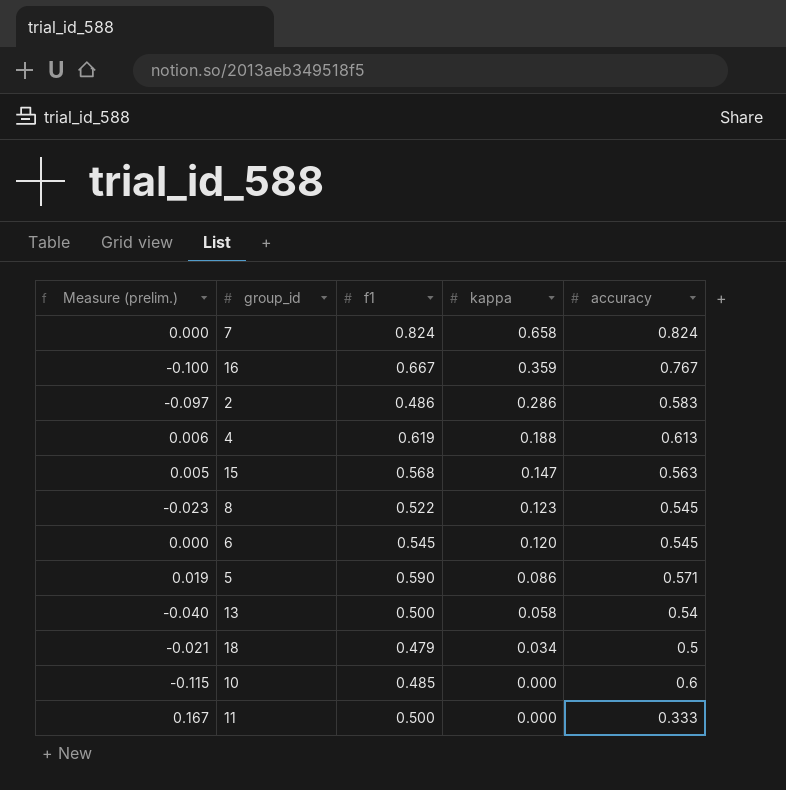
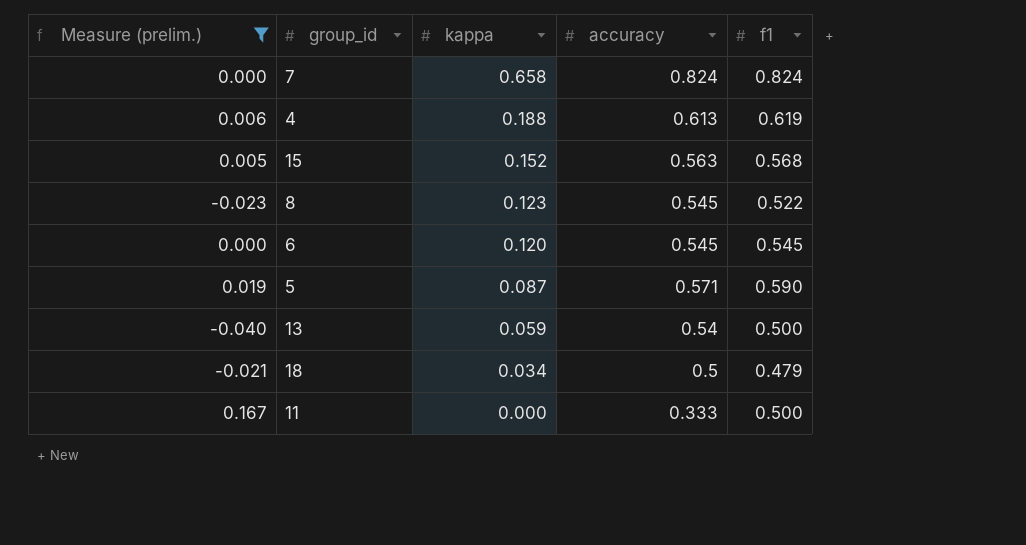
filter: none -> Measure (prelim.) >= -0.040
column f1 | position: 3 -> 5
15 | kappa: 0.147 -> 0.152
5 | kappa: 0.086 -> 0.087
13 | kappa: 0.058 -> 0.059

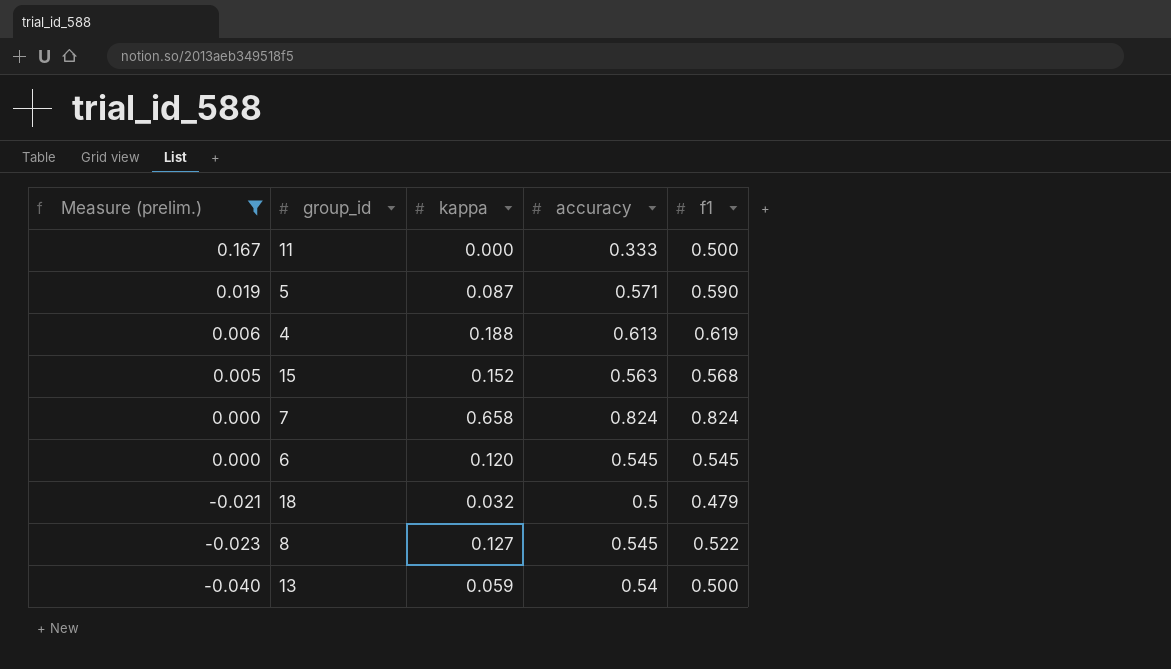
row order: kappa descending -> Measure (prelim.) descending
18 | kappa: 0.034 -> 0.032
8 | kappa: 0.123 -> 0.127

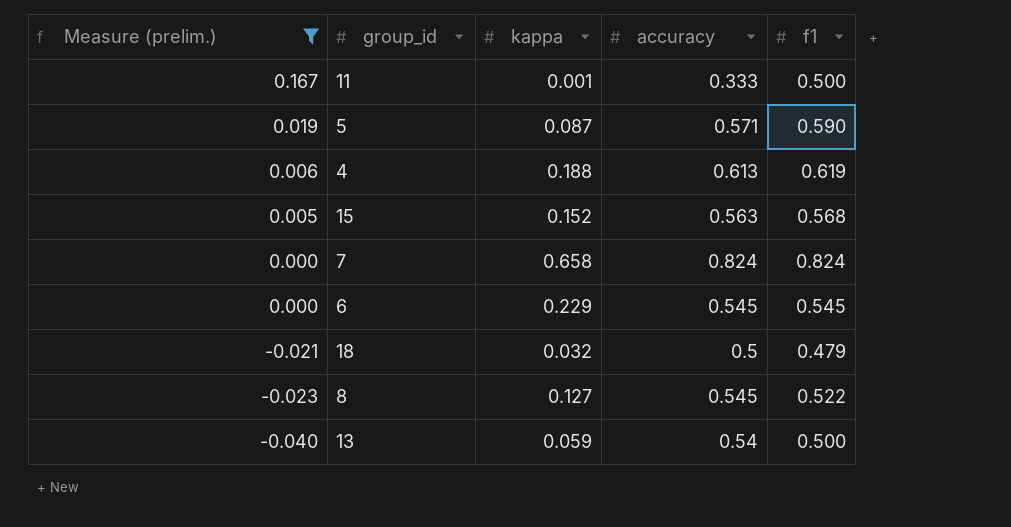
11 | kappa: 0.000 -> 0.001
6 | kappa: 0.120 -> 0.229

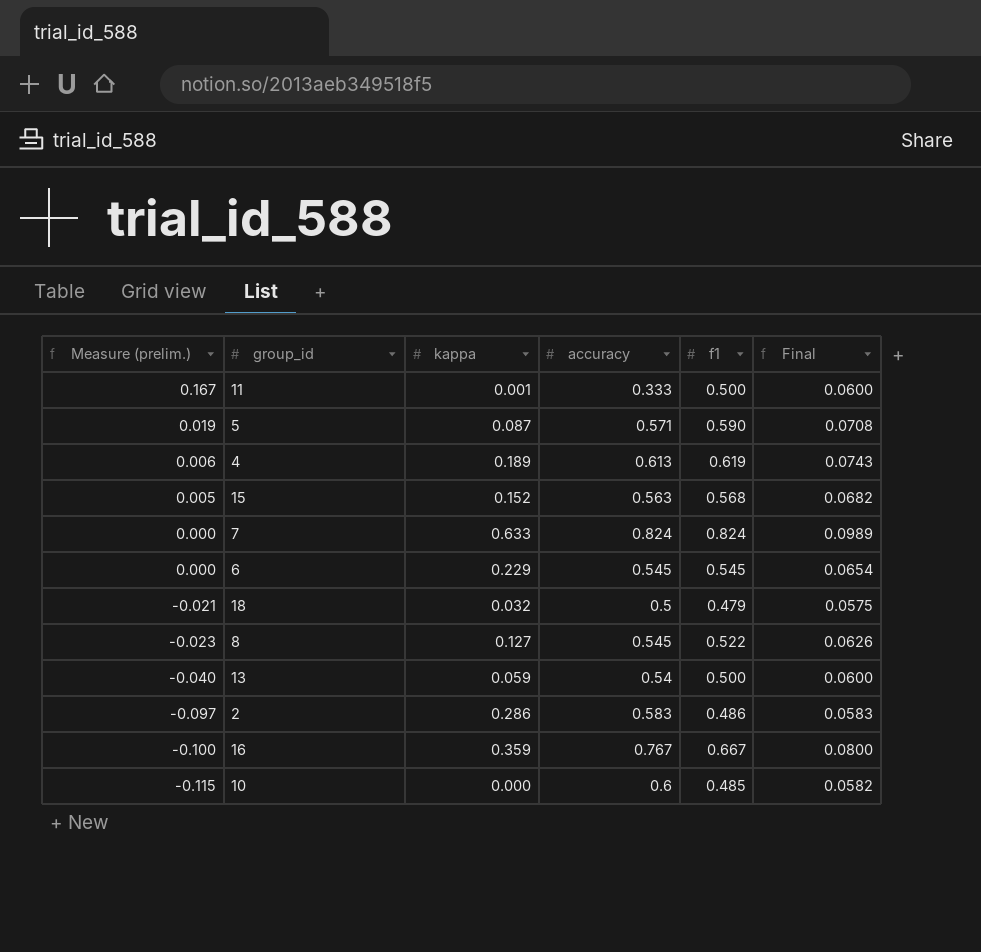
filter: Measure (prelim.) >= -0.040 -> none
column Final | formula: none -> [f1] * 0.12
4 | kappa: 0.188 -> 0.189
7 | kappa: 0.658 -> 0.633

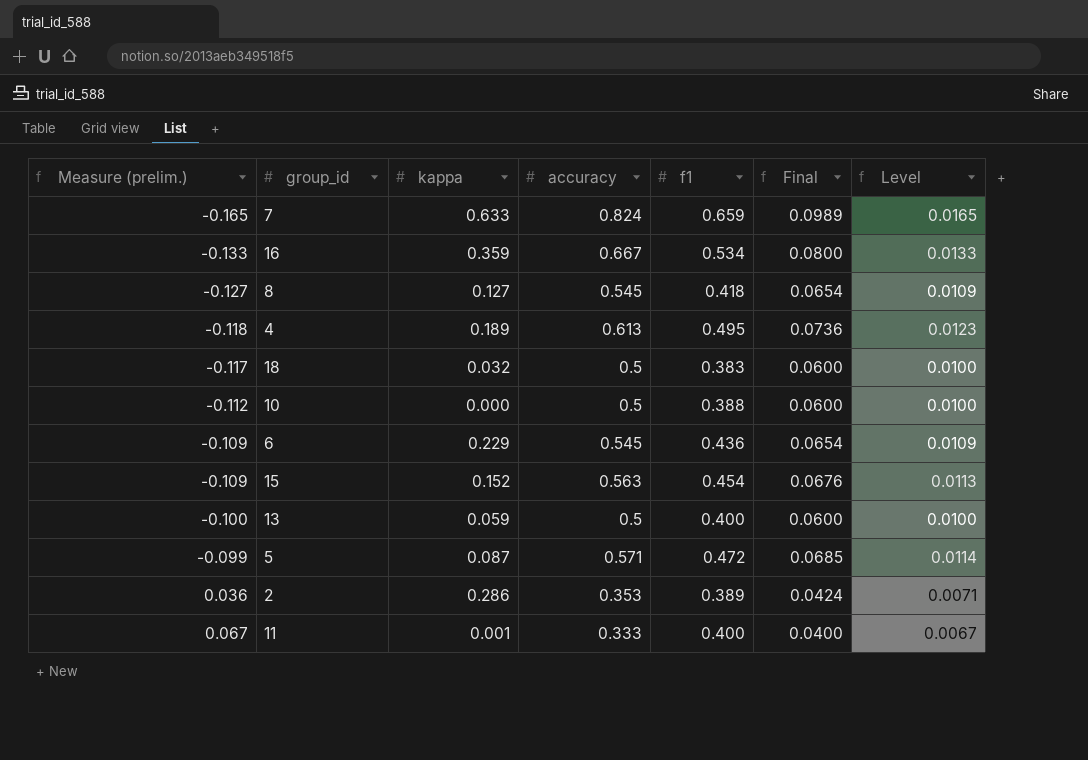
row order: Measure (prelim.) descending -> Measure (prelim.) ascending
column Final | formula: [f1] * 0.12 -> [accuracy] * 0.12
column Level | formula: none -> [accuracy] * 0.02
7 | Measure (prelim.): 0.000 -> -0.165
7 | f1: 0.824 -> 0.659
16 | Measure (prelim.): -0.100 -> -0.133
16 | accuracy: 0.767 -> 0.667
16 | f1: 0.667 -> 0.534
8 | Measure (prelim.): -0.023 -> -0.127
8 | f1: 0.522 -> 0.418
4 | Measure (prelim.): 0.006 -> -0.118
4 | f1: 0.619 -> 0.495
18 | Measure (prelim.): -0.021 -> -0.117
18 | f1: 0.479 -> 0.383
10 | Measure (prelim.): -0.115 -> -0.112
10 | accuracy: 0.6 -> 0.5
10 | f1: 0.485 -> 0.388
6 | Measure (prelim.): 0.000 -> -0.109
6 | f1: 0.545 -> 0.436
15 | Measure (prelim.): 0.005 -> -0.109
15 | f1: 0.568 -> 0.454
13 | Measure (prelim.): -0.040 -> -0.100
13 | accuracy: 0.54 -> 0.5
13 | f1: 0.500 -> 0.400
5 | Measure (prelim.): 0.019 -> -0.099
5 | f1: 0.590 -> 0.472
2 | Measure (prelim.): -0.097 -> 0.036
2 | accuracy: 0.583 -> 0.353
2 | f1: 0.486 -> 0.389
11 | Measure (prelim.): 0.167 -> 0.067
11 | f1: 0.500 -> 0.400

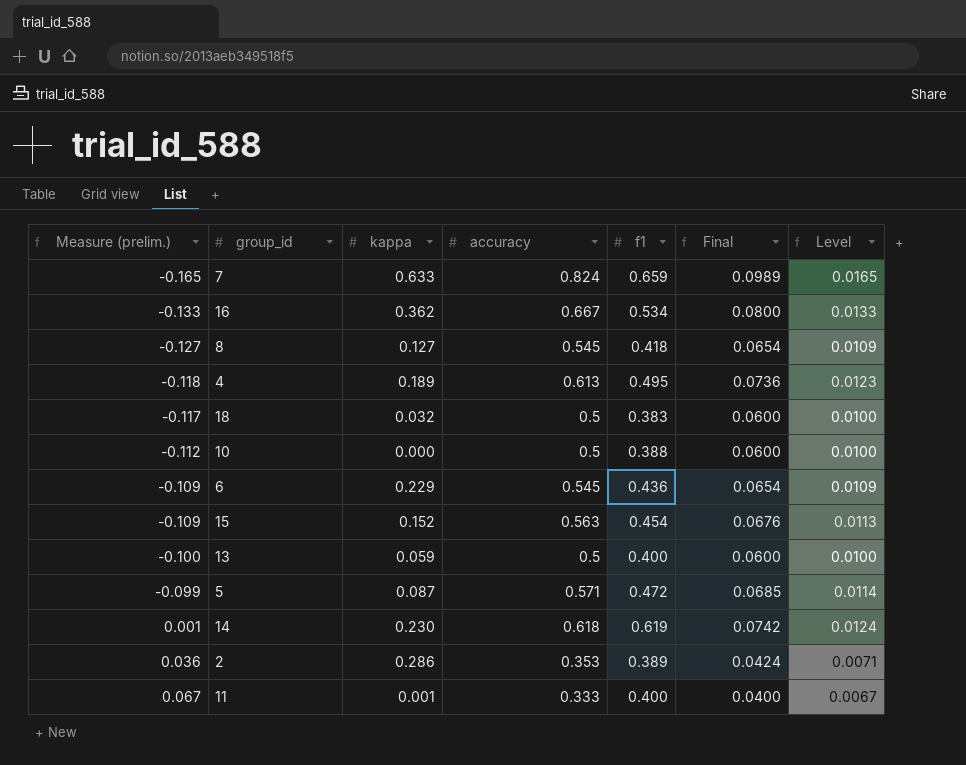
16 | kappa: 0.359 -> 0.362
row 14: none -> 0.001 | 0.230 | 0.618 | 0.619 | 0.0742 | 0.0124

